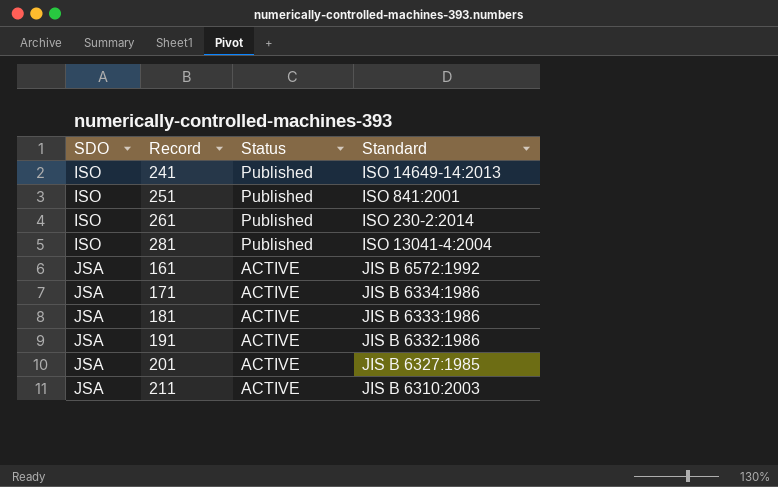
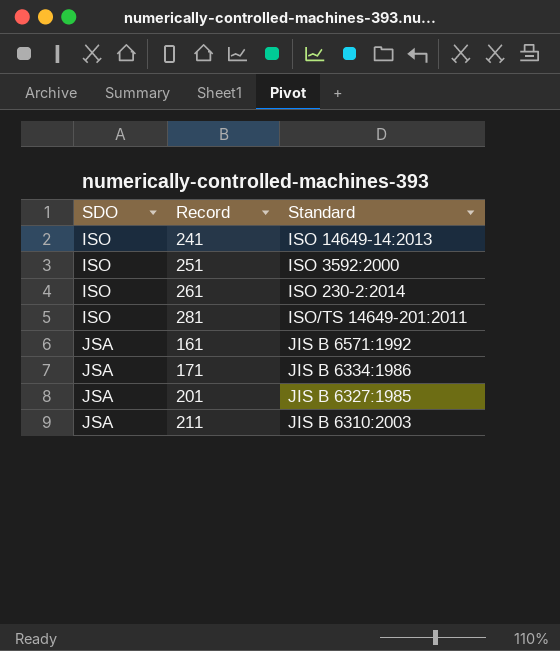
column Status | position: 3 -> none
row 181: JSA | ACTIVE | JIS B 6333:1986 -> none
row 191: JSA | ACTIVE | JIS B 6332:1986 -> none
251 | Standard: ISO 841:2001 -> ISO 3592:2000
281 | Standard: ISO 13041-4:2004 -> ISO/TS 14649-201:2011
161 | Standard: JIS B 6572:1992 -> JIS B 6571:1992

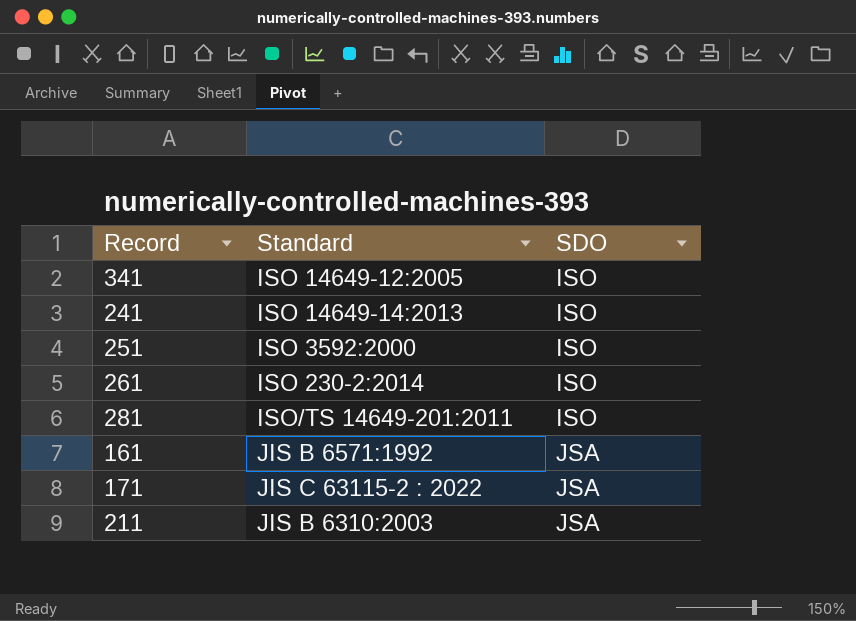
column SDO | position: 1 -> 3
row 201: JSA | JIS B 6327:1985 -> none
row 341: none -> ISO 14649-12:2005 | ISO
171 | Standard: JIS B 6334:1986 -> JIS C 63115-2 : 2022

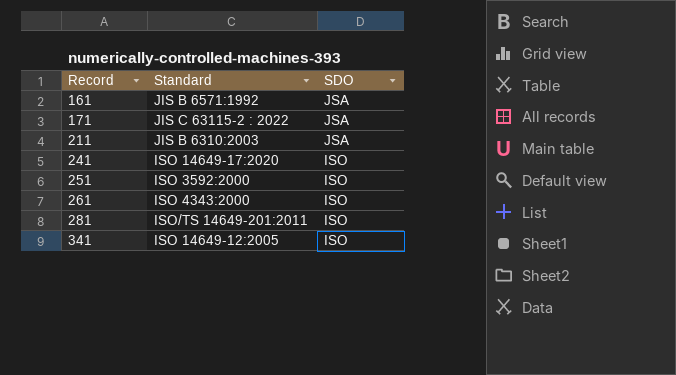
row order: SDO ascending -> Record ascending
241 | Standard: ISO 14649-14:2013 -> ISO 14649-17:2020
261 | Standard: ISO 230-2:2014 -> ISO 4343:2000

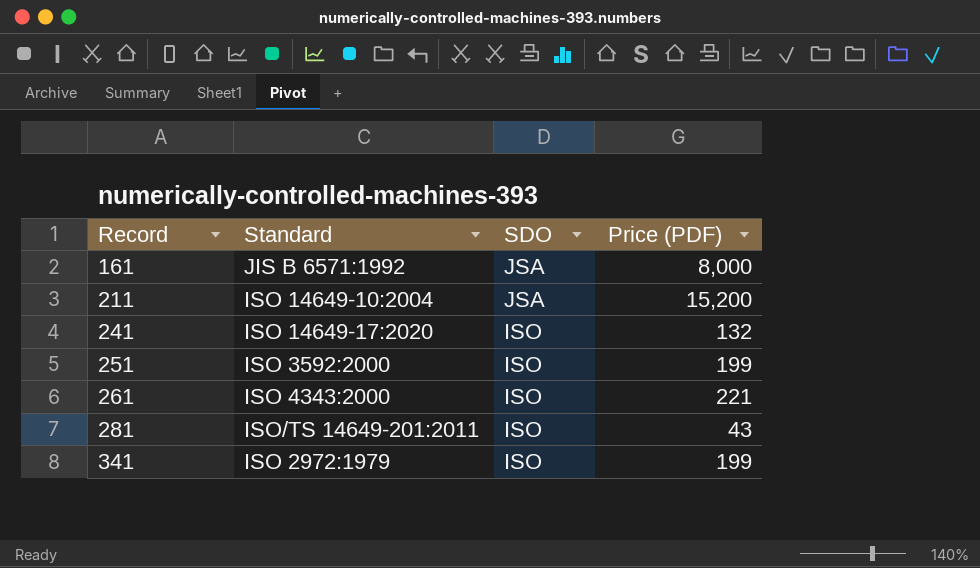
column Price (PDF) | position: none -> 4
row 171: JIS C 63115-2 : 2022 | JSA -> none
211 | Standard: JIS B 6310:2003 -> ISO 14649-10:2004
341 | Standard: ISO 14649-12:2005 -> ISO 2972:1979

